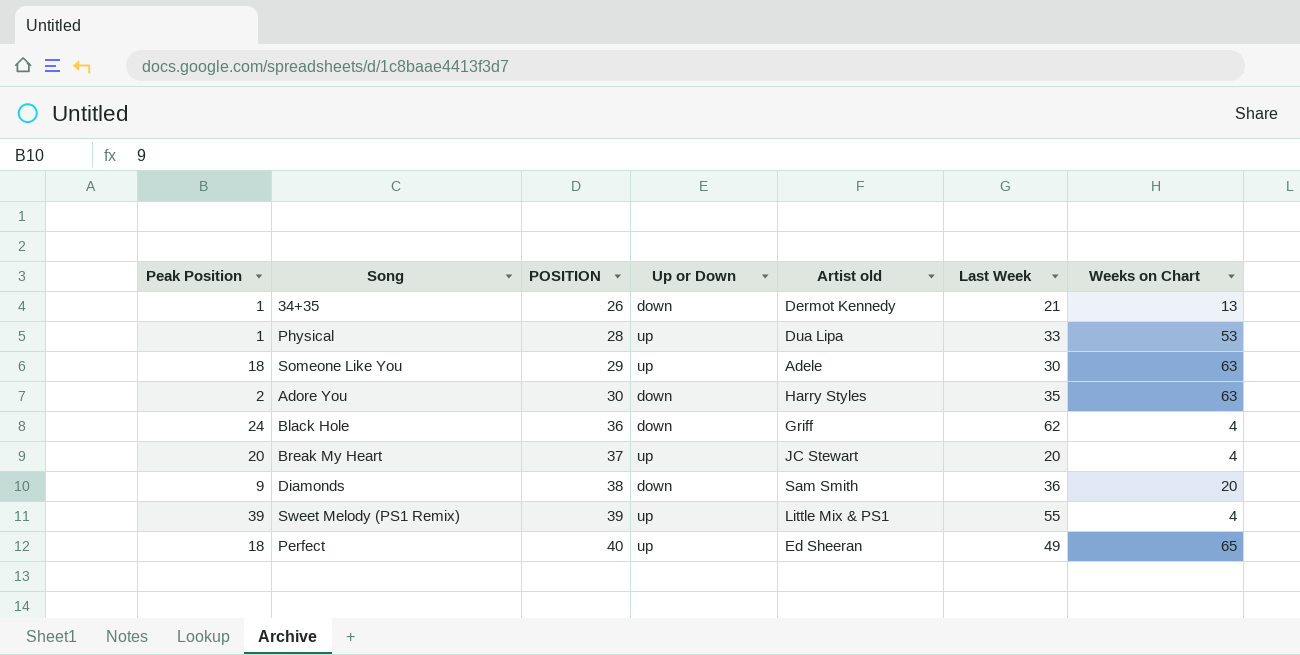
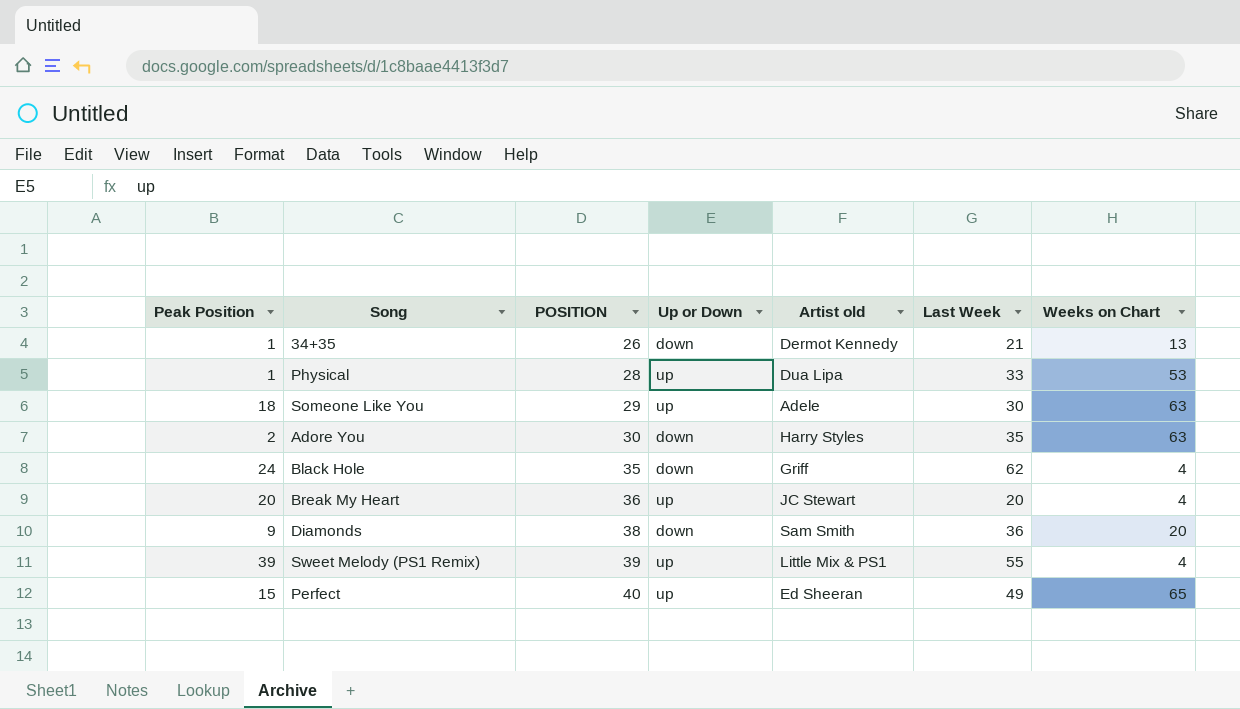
Black Hole | POSITION: 36 -> 35
Break My Heart | POSITION: 37 -> 36
Perfect | Peak Position: 18 -> 15

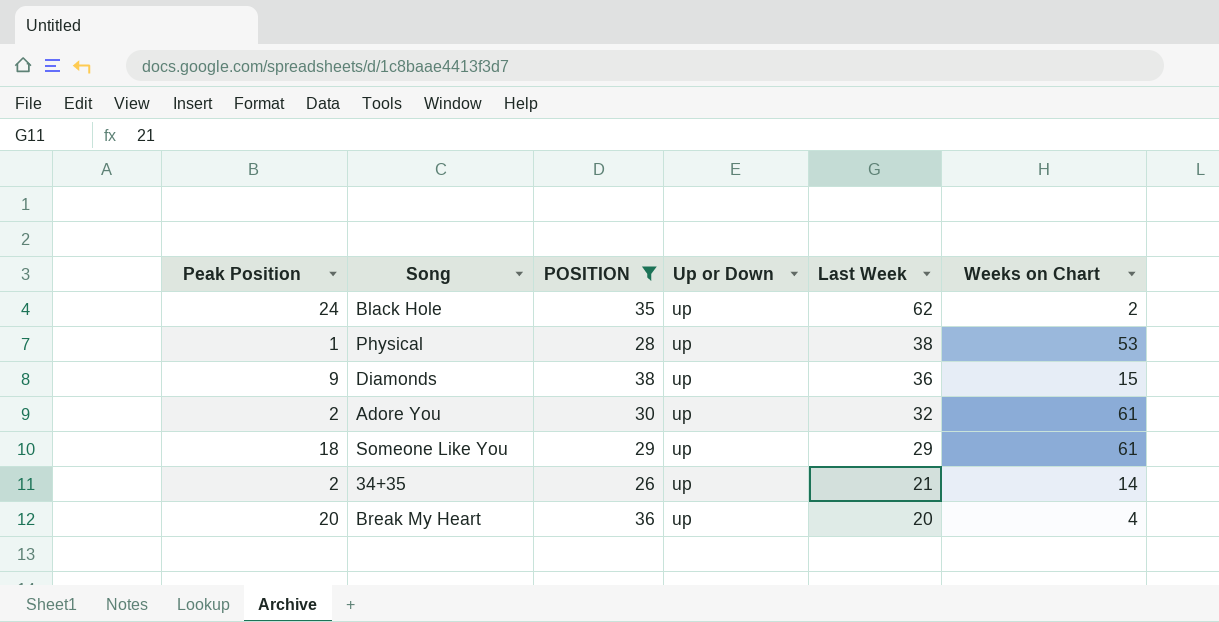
filter: none -> POSITION <= 38
row order: POSITION ascending -> Last Week descending
column Artist old | position: 5 -> none
Black Hole | Up or Down: down -> up
Black Hole | Weeks on Chart: 4 -> 2
Physical | Last Week: 33 -> 38
Diamonds | Up or Down: down -> up
Diamonds | Weeks on Chart: 20 -> 15
Adore You | Up or Down: down -> up
Adore You | Last Week: 35 -> 32
Adore You | Weeks on Chart: 63 -> 61
Someone Like You | Last Week: 30 -> 29
Someone Like You | Weeks on Chart: 63 -> 61
34+35 | Peak Position: 1 -> 2
34+35 | Up or Down: down -> up
34+35 | Weeks on Chart: 13 -> 14

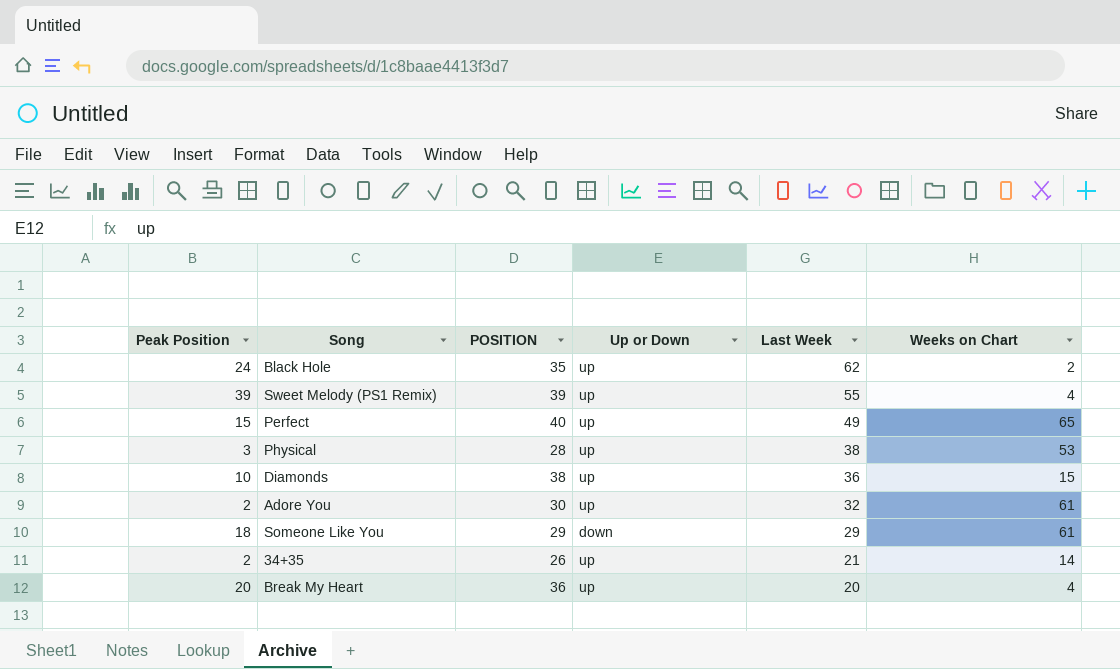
filter: POSITION <= 38 -> none
Physical | Peak Position: 1 -> 3
Diamonds | Peak Position: 9 -> 10
Someone Like You | Up or Down: up -> down

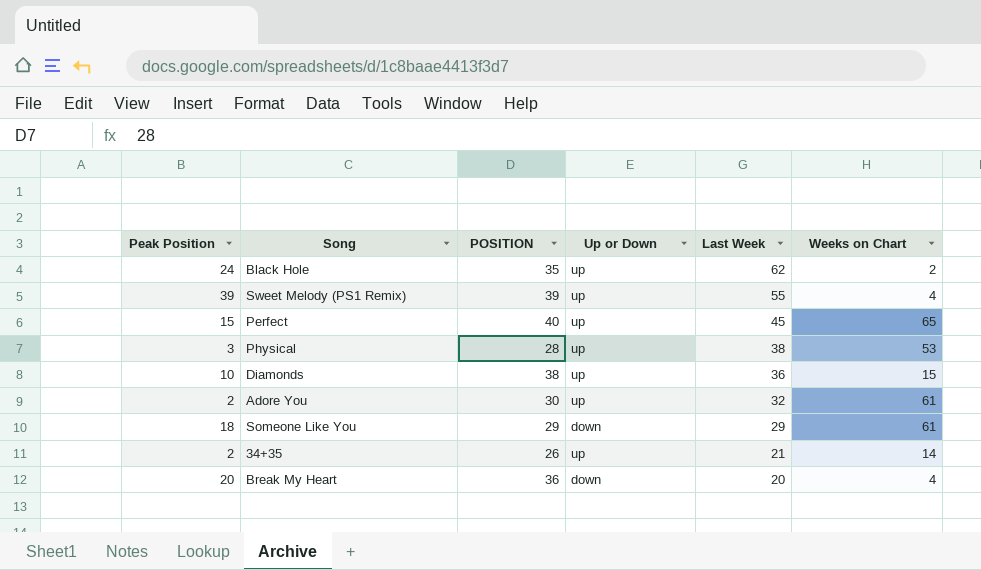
Perfect | Last Week: 49 -> 45
Break My Heart | Up or Down: up -> down

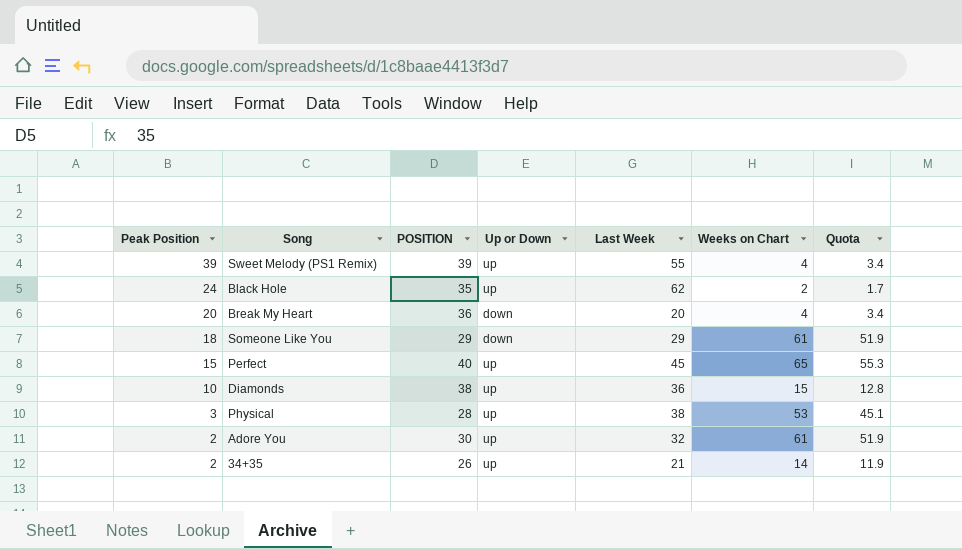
row order: Last Week descending -> Peak Position descending
column Quota | formula: none -> [Weeks on Chart] * 0.85

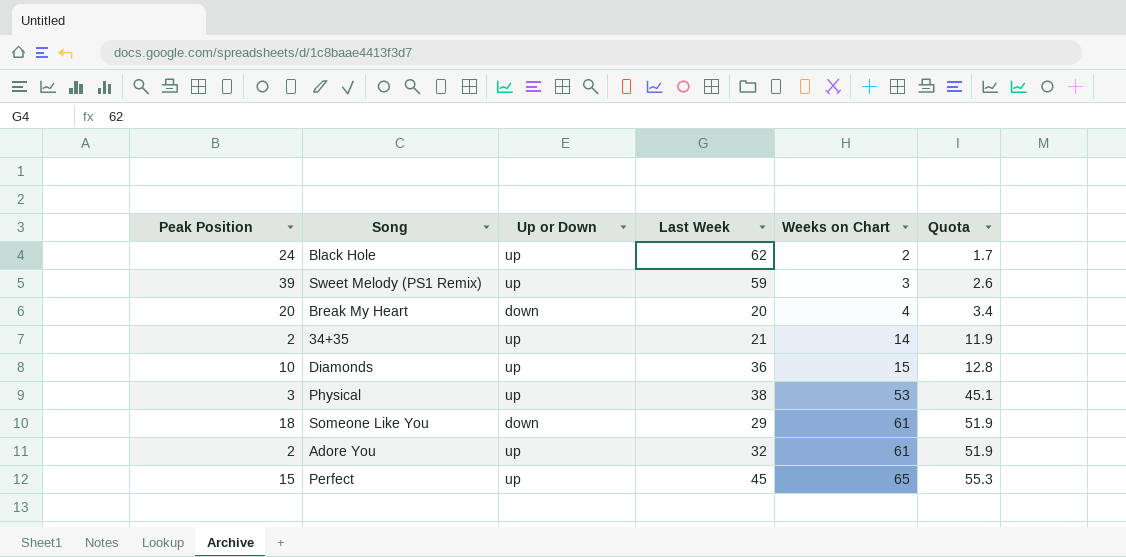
row order: Peak Position descending -> Weeks on Chart ascending
column POSITION | position: 3 -> none
Sweet Melody (PS1 Remix) | Last Week: 55 -> 59
Sweet Melody (PS1 Remix) | Weeks on Chart: 4 -> 3
Sweet Melody (PS1 Remix) | Quota: 3.4 -> 2.6

